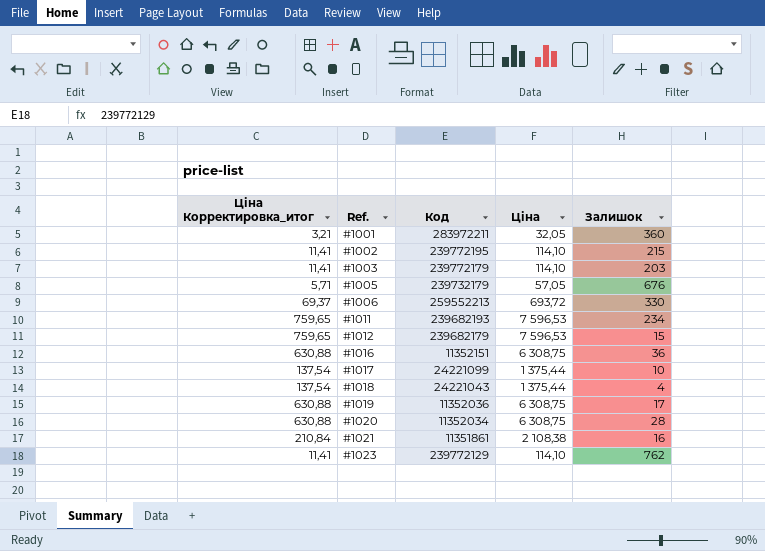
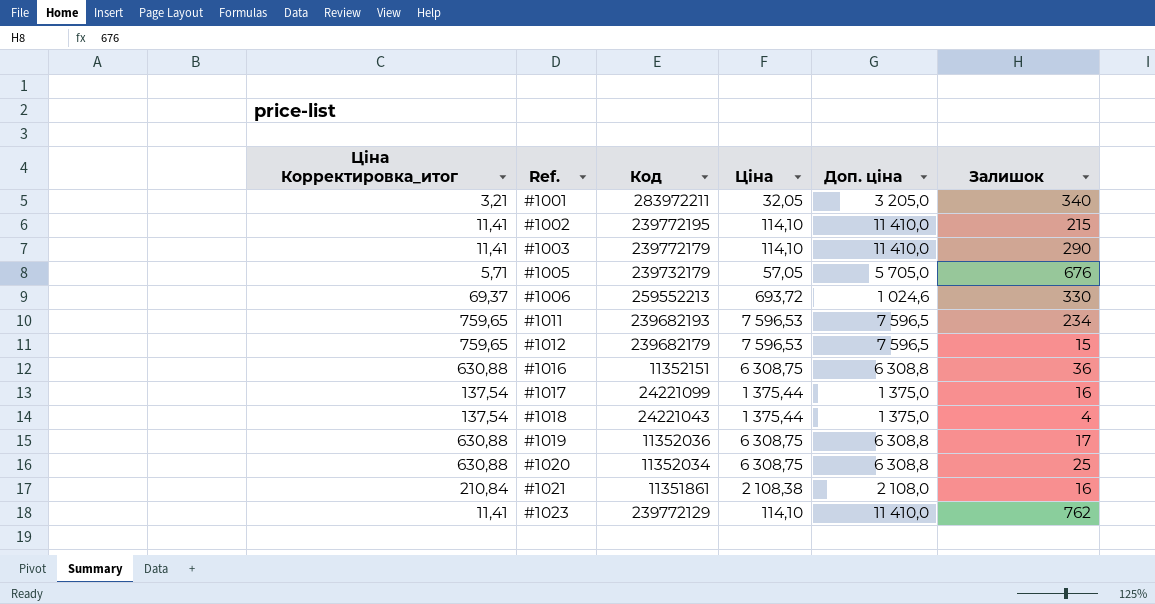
column Доп. ціна | position: none -> 5
#1001 | Залишок: 360 -> 340
#1003 | Залишок: 203 -> 290
#1017 | Залишок: 10 -> 16
#1020 | Залишок: 28 -> 25

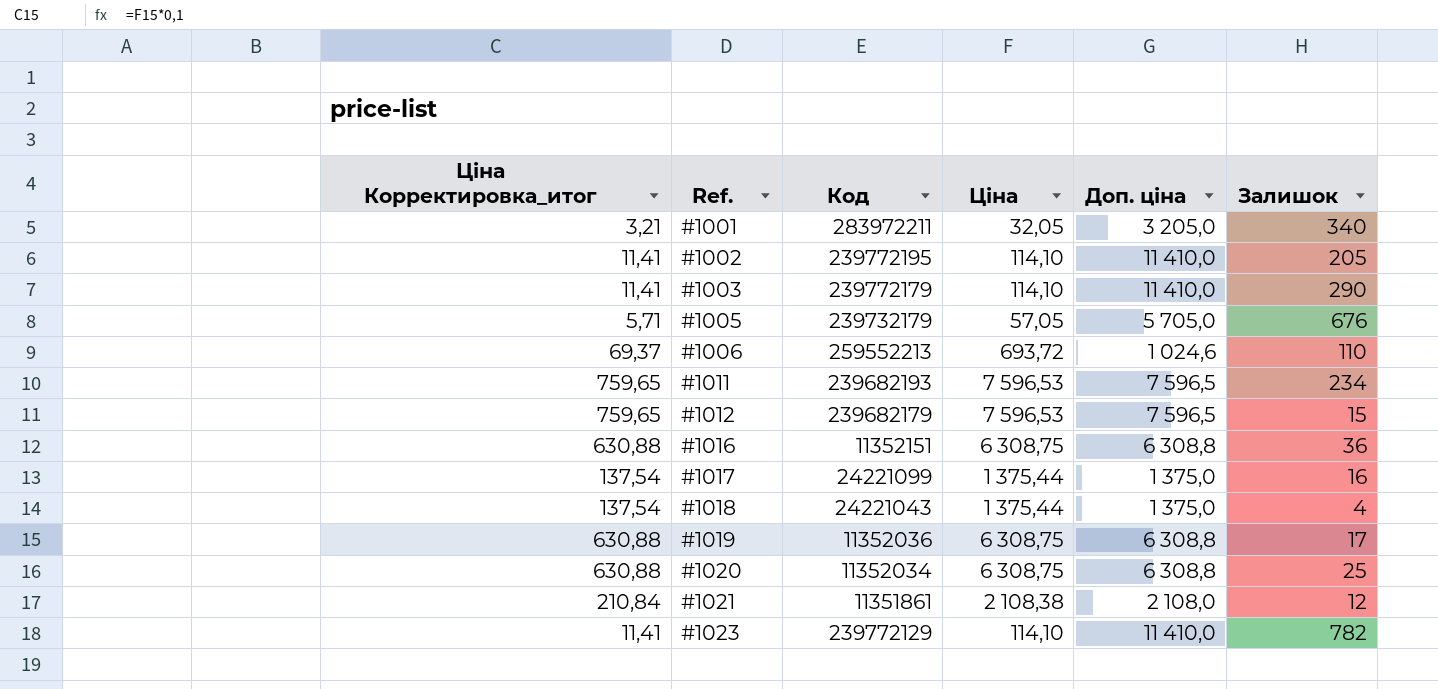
#1002 | Залишок: 215 -> 205
#1006 | Залишок: 330 -> 110
#1021 | Залишок: 16 -> 12
#1023 | Залишок: 762 -> 782

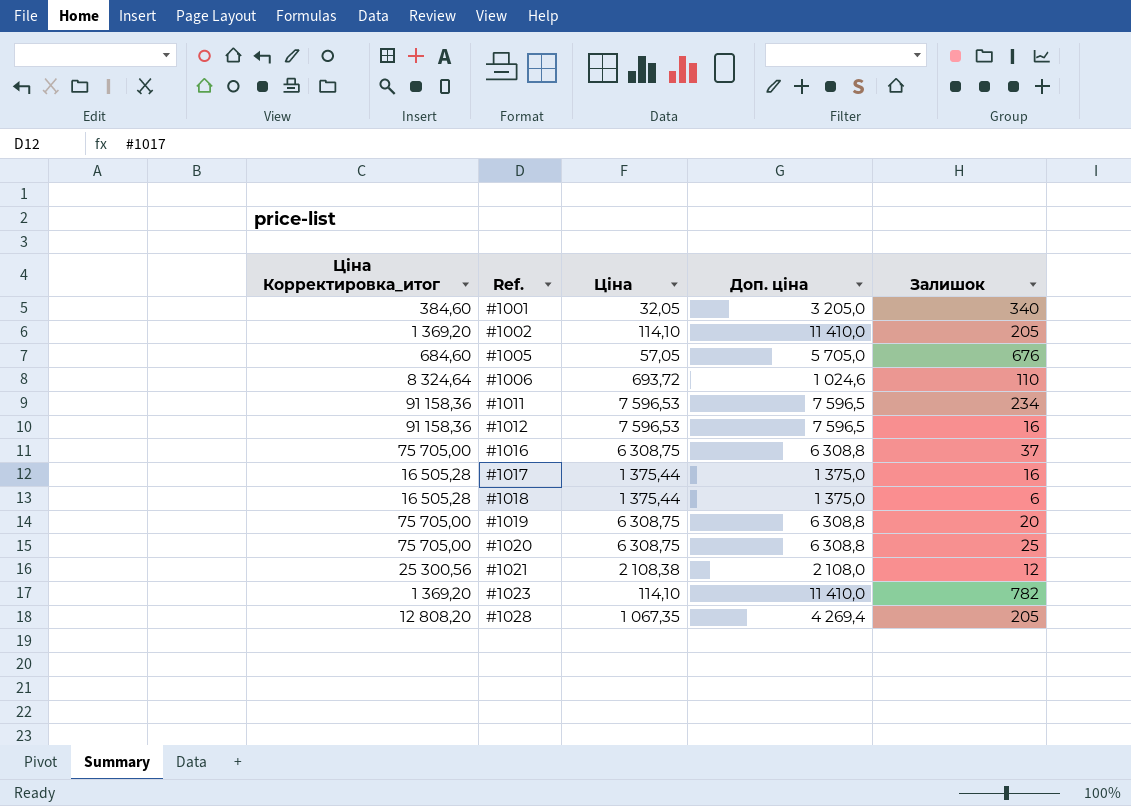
column Код | position: 3 -> none
column Ціна Корректировка_итог | formula: [Ціна] * 0,1 -> [Ціна] * 12
row #1003: 11,41 | 239772179 | 114,10 | 11 410,0 | 290 -> none
#1012 | Залишок: 15 -> 16
#1016 | Залишок: 36 -> 37
#1018 | Залишок: 4 -> 6
#1019 | Залишок: 17 -> 20
row #1028: none -> 12 808,20 | 1 067,35 | 4 269,4 | 205

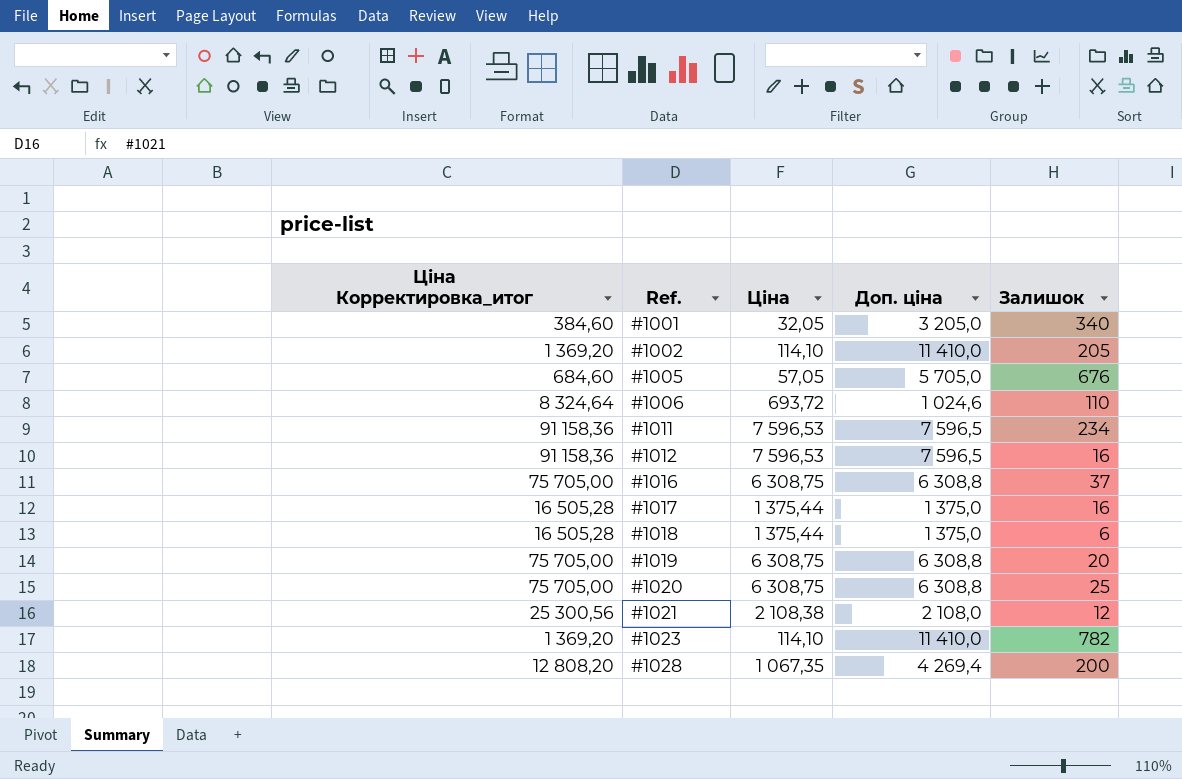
#1028 | Залишок: 205 -> 200

